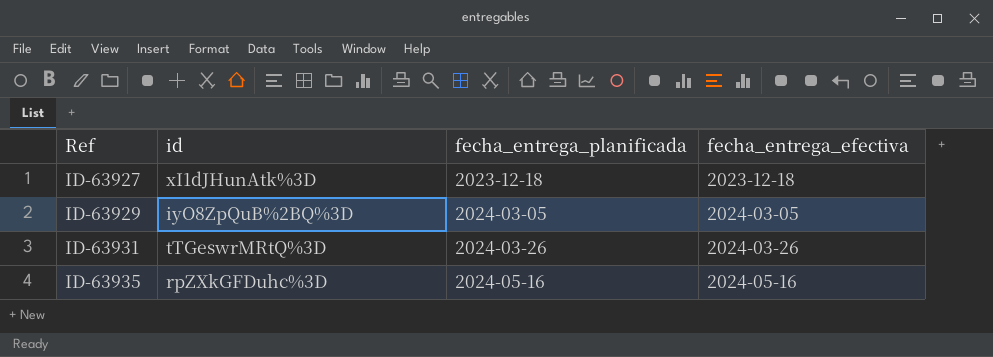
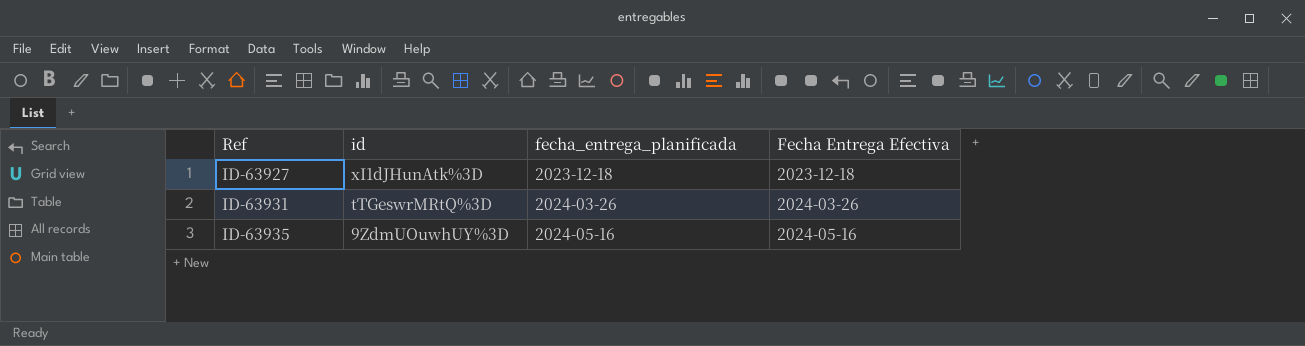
column name: fecha_entrega_efectiva -> Fecha Entrega Efectiva
row ID-63929: iyO8ZpQuB%2BQ%3D | 2024-03-05 | 2024-03-05 -> none
ID-63935 | id: rpZXkGFDuhc%3D -> 9ZdmUOuwhUY%3D

